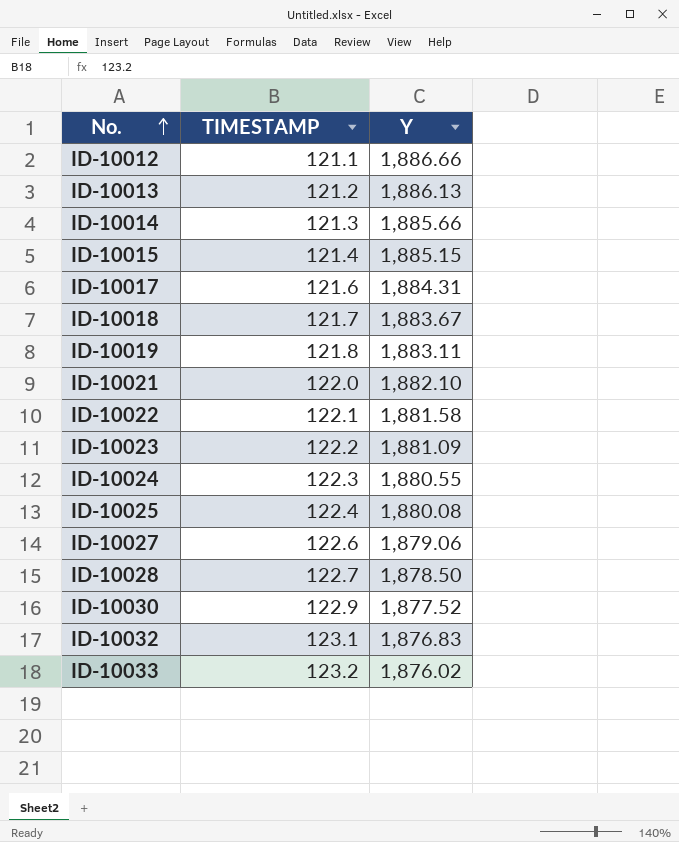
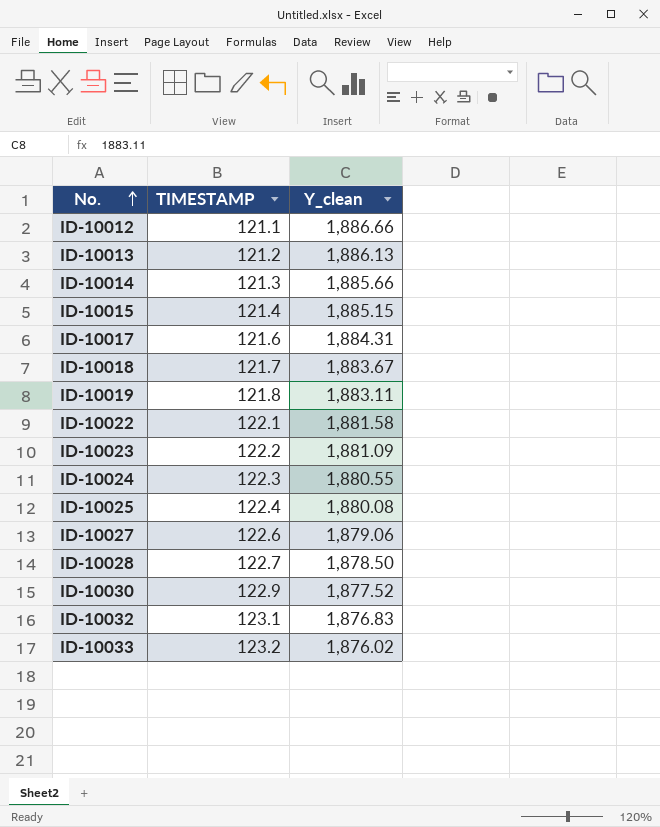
column name: Y -> Y_clean
row ID-10021: 122.0 | 1,882.10 -> none

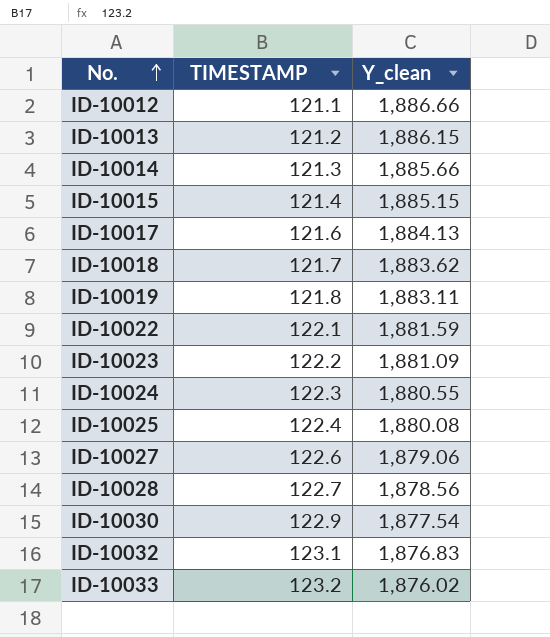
ID-10013 | Y_clean: 1,886.13 -> 1,886.15
ID-10017 | Y_clean: 1,884.31 -> 1,884.13
ID-10018 | Y_clean: 1,883.67 -> 1,883.62
ID-10022 | Y_clean: 1,881.58 -> 1,881.59
ID-10028 | Y_clean: 1,878.50 -> 1,878.56
ID-10030 | Y_clean: 1,877.52 -> 1,877.54

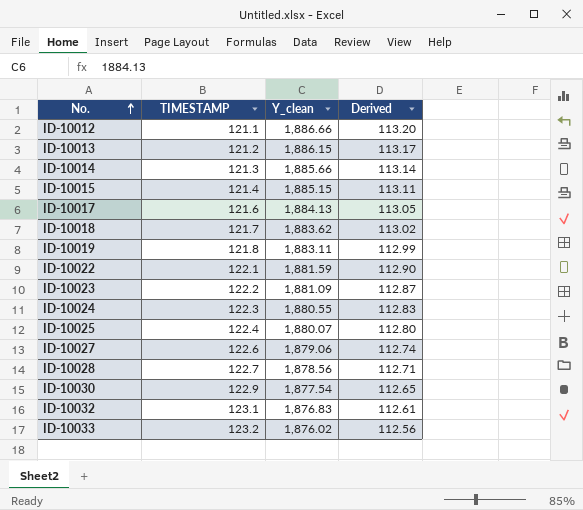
column Derived | formula: none -> [Y_clean] * 0.06
ID-10025 | Y_clean: 1,880.08 -> 1,880.07

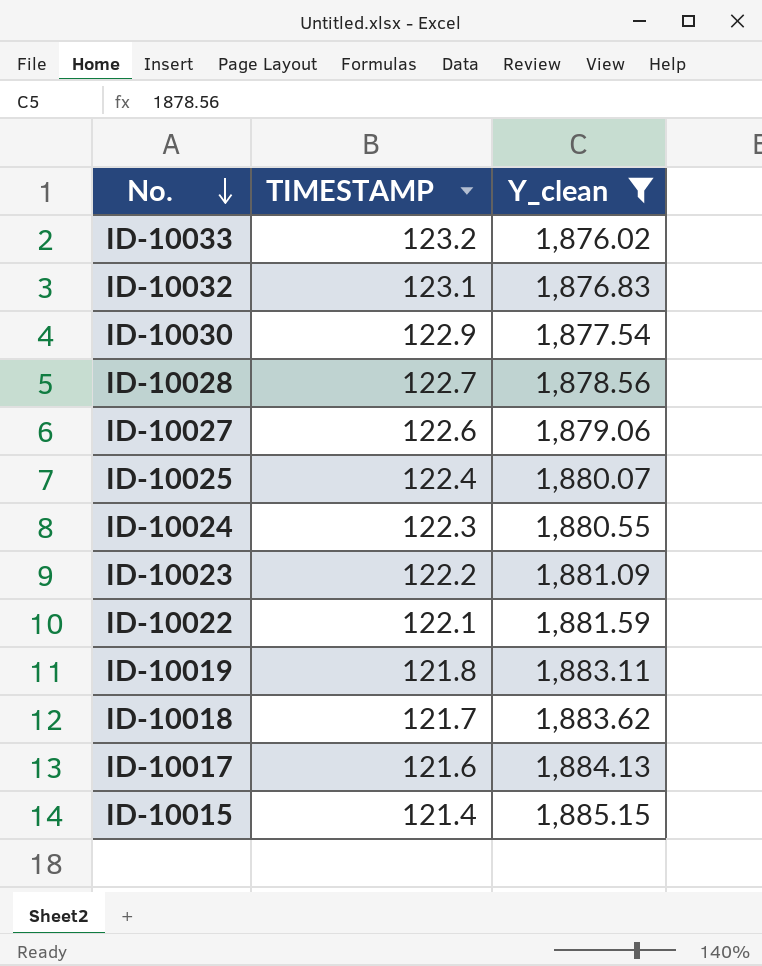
filter: none -> Y_clean <= 1,885.15
row order: No. ascending -> No. descending
column Derived | formula: [Y_clean] * 0.06 -> none

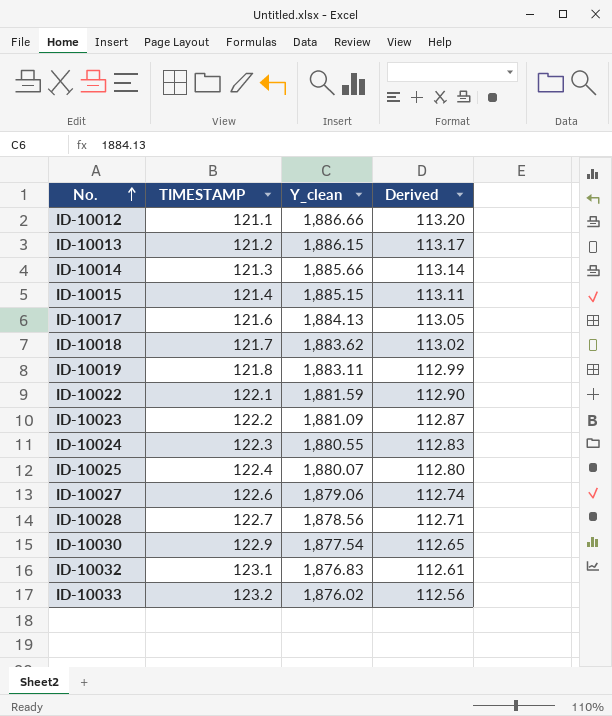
filter: Y_clean <= 1,885.15 -> none
row order: No. descending -> No. ascending
column Derived | formula: none -> [Y_clean] * 0.06

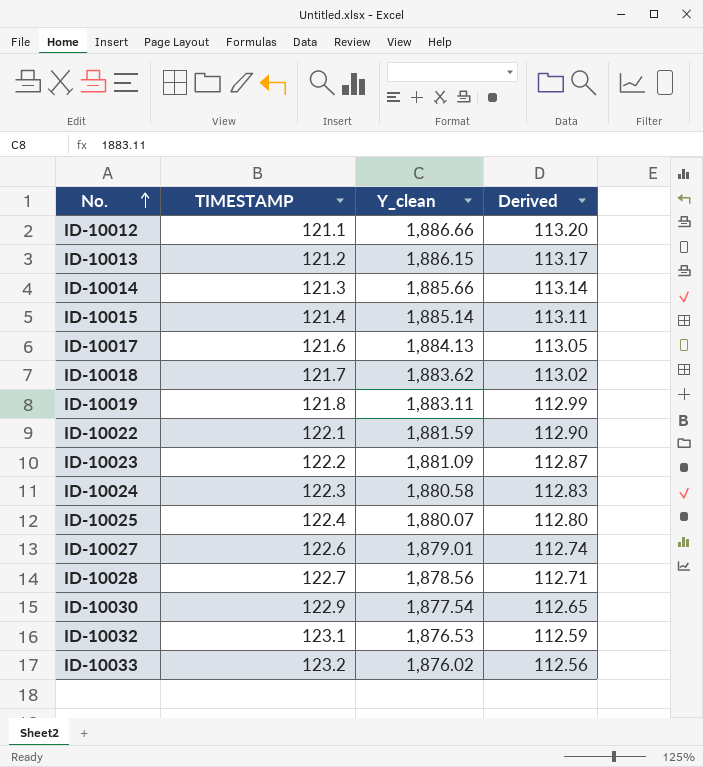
ID-10015 | Y_clean: 1,885.15 -> 1,885.14
ID-10024 | Y_clean: 1,880.55 -> 1,880.58
ID-10027 | Y_clean: 1,879.06 -> 1,879.01
ID-10032 | Y_clean: 1,876.83 -> 1,876.53
ID-10032 | Derived: 112.61 -> 112.59

